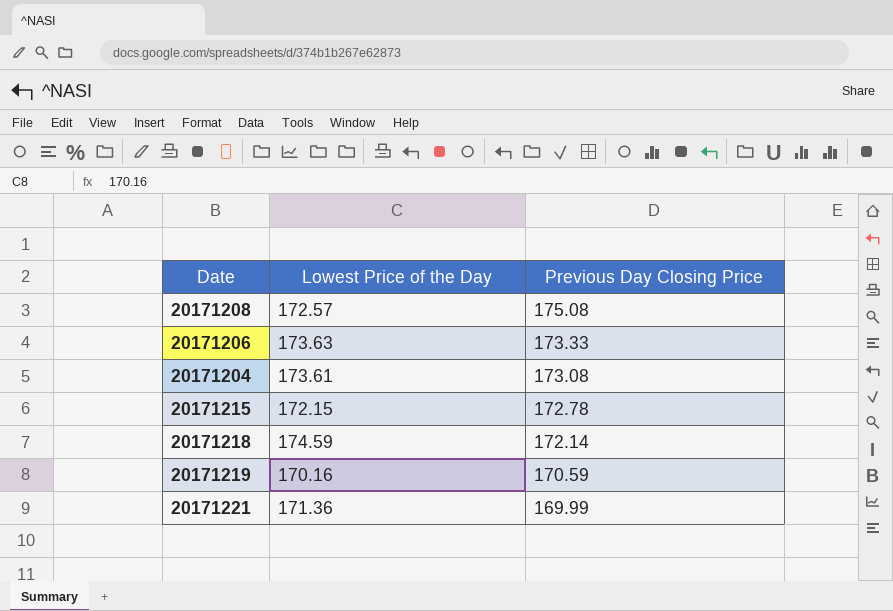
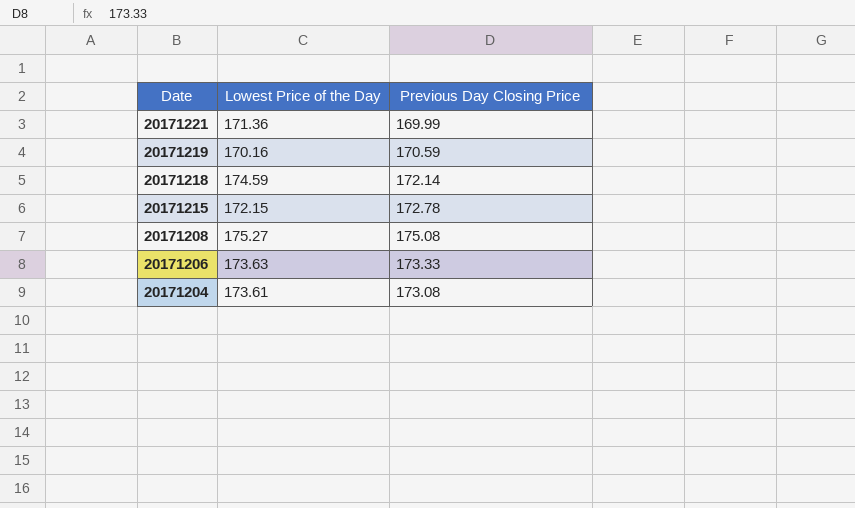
row order: Previous Day Closing Price descending -> Date descending
20171208 | Lowest Price of the Day: 172.57 -> 175.27

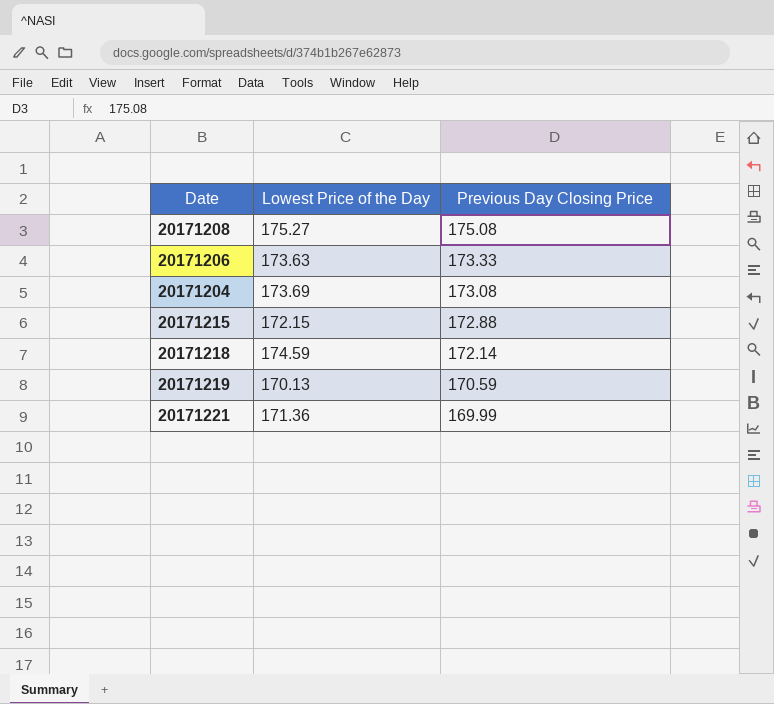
row order: Date descending -> Previous Day Closing Price descending
20171204 | Lowest Price of the Day: 173.61 -> 173.69
20171215 | Previous Day Closing Price: 172.78 -> 172.88
20171219 | Lowest Price of the Day: 170.16 -> 170.13

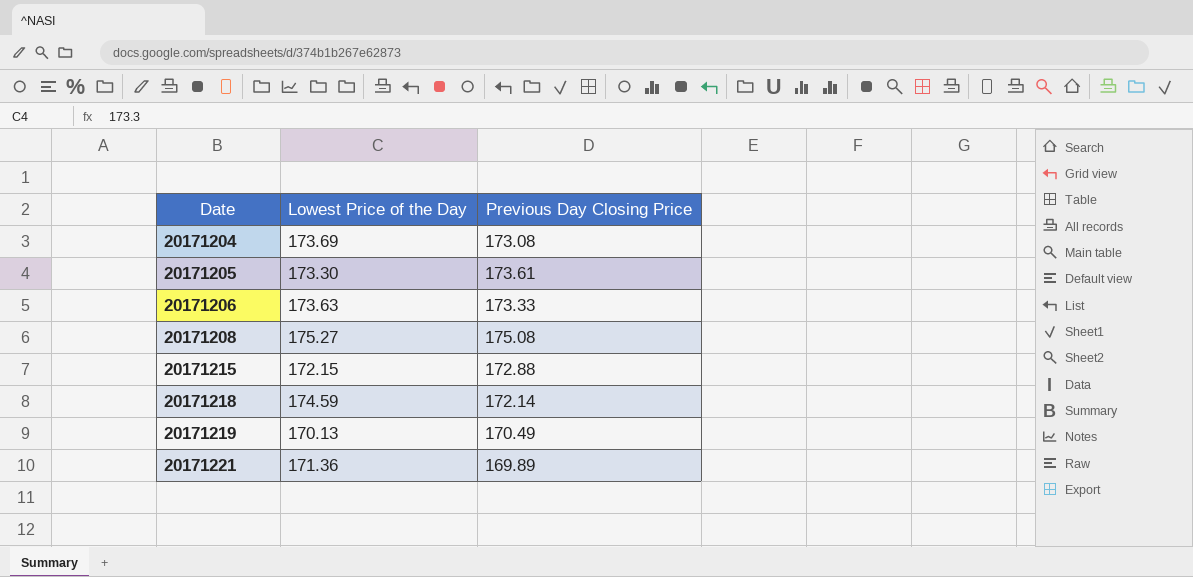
row order: Previous Day Closing Price descending -> Date ascending
row 20171205: none -> 173.30 | 173.61
20171219 | Previous Day Closing Price: 170.59 -> 170.49
20171221 | Previous Day Closing Price: 169.99 -> 169.89

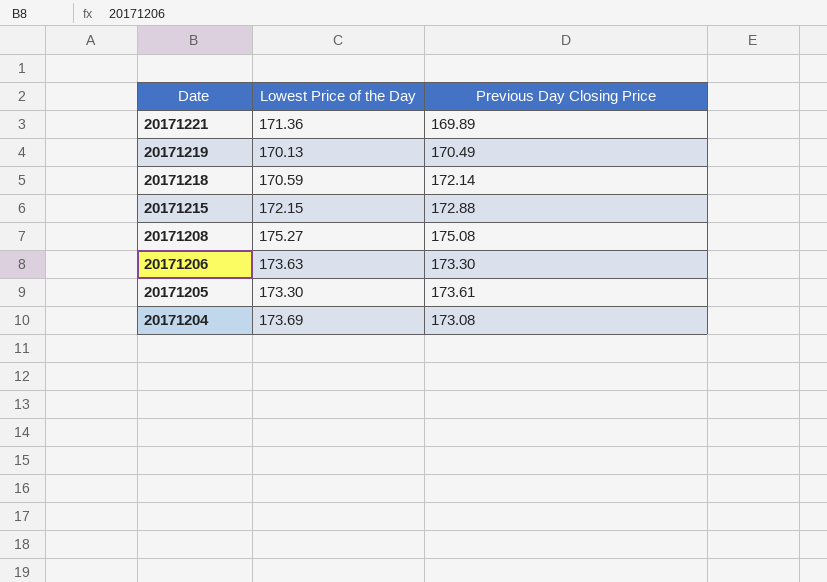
row order: Date ascending -> Date descending
20171218 | Lowest Price of the Day: 174.59 -> 170.59
20171206 | Previous Day Closing Price: 173.33 -> 173.30

